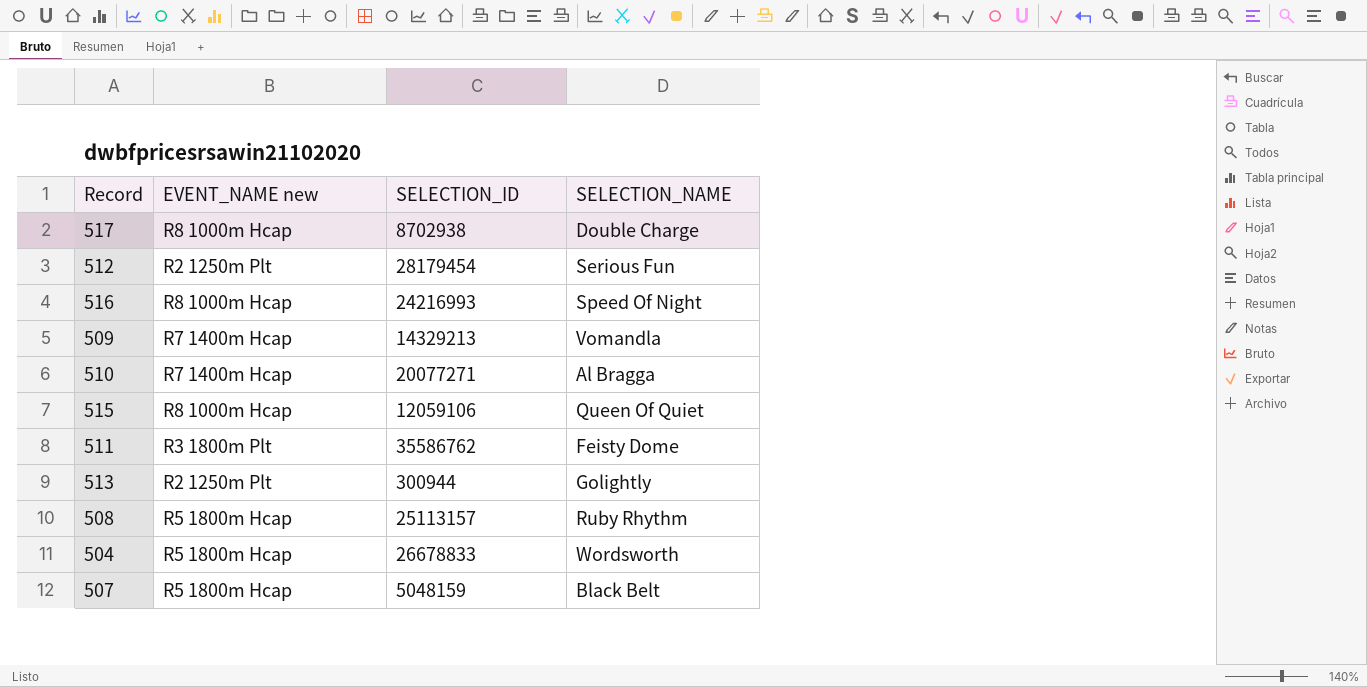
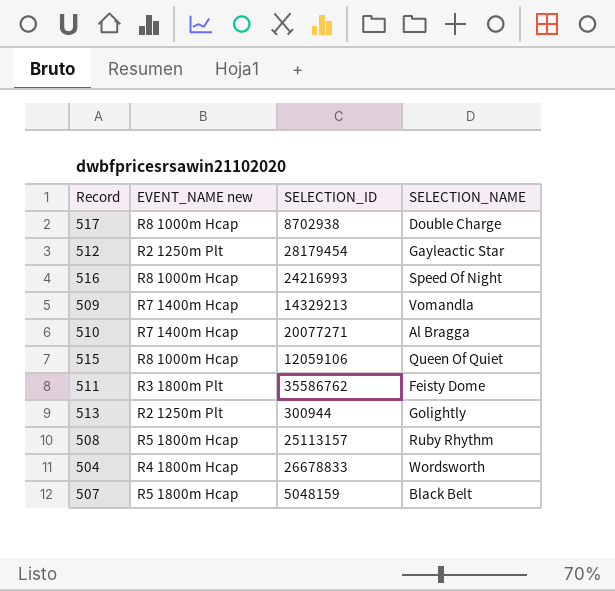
512 | SELECTION_NAME: Serious Fun -> Gayleactic Star
504 | EVENT_NAME new: R5 1800m Hcap -> R4 1800m Hcap

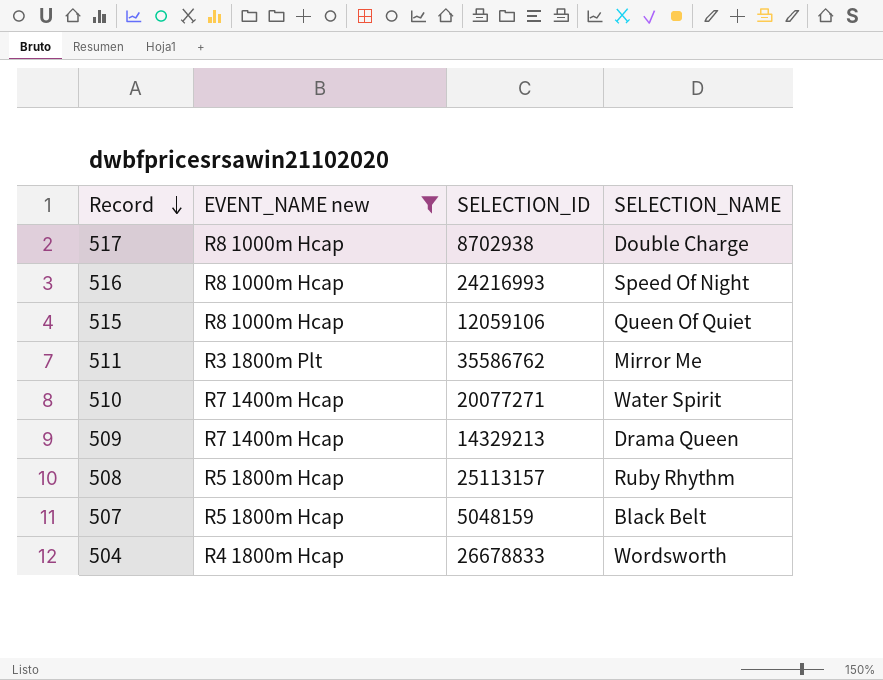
filter: none -> EVENT_NAME new != R2 1250m Plt
row order: none -> Record descending
511 | SELECTION_NAME: Feisty Dome -> Mirror Me
510 | SELECTION_NAME: Al Bragga -> Water Spirit
509 | SELECTION_NAME: Vomandla -> Drama Queen

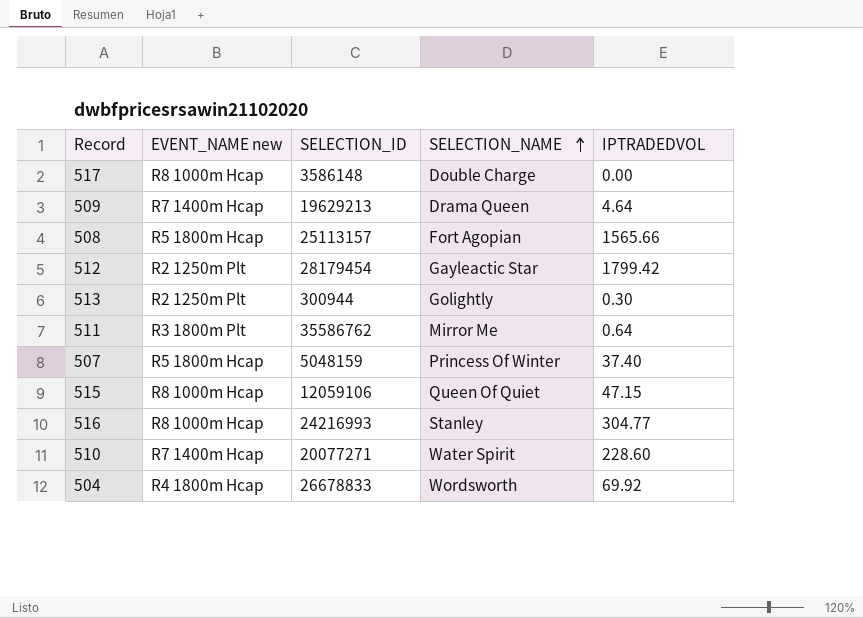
filter: EVENT_NAME new != R2 1250m Plt -> none
row order: Record descending -> SELECTION_NAME ascending
column IPTRADEDVOL | position: none -> 5
517 | SELECTION_ID: 8702938 -> 3586148
509 | SELECTION_ID: 14329213 -> 19629213
508 | SELECTION_NAME: Ruby Rhythm -> Fort Agopian
507 | SELECTION_NAME: Black Belt -> Princess Of Winter
516 | SELECTION_NAME: Speed Of Night -> Stanley

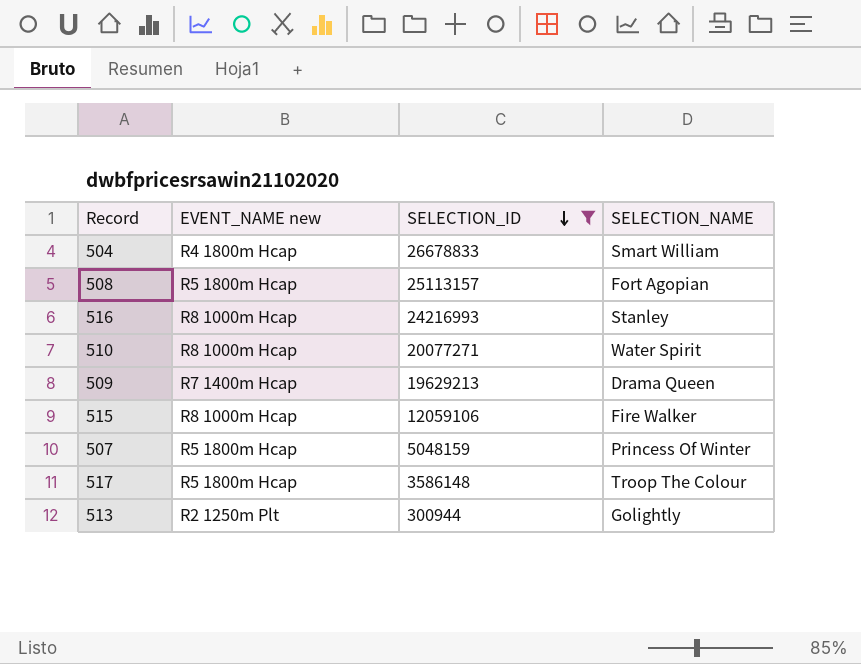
filter: none -> SELECTION_ID <= 26678833
row order: SELECTION_NAME ascending -> SELECTION_ID descending
column IPTRADEDVOL | position: 5 -> none
504 | SELECTION_NAME: Wordsworth -> Smart William
510 | EVENT_NAME new: R7 1400m Hcap -> R8 1000m Hcap
515 | SELECTION_NAME: Queen Of Quiet -> Fire Walker
517 | EVENT_NAME new: R8 1000m Hcap -> R5 1800m Hcap
517 | SELECTION_NAME: Double Charge -> Troop The Colour

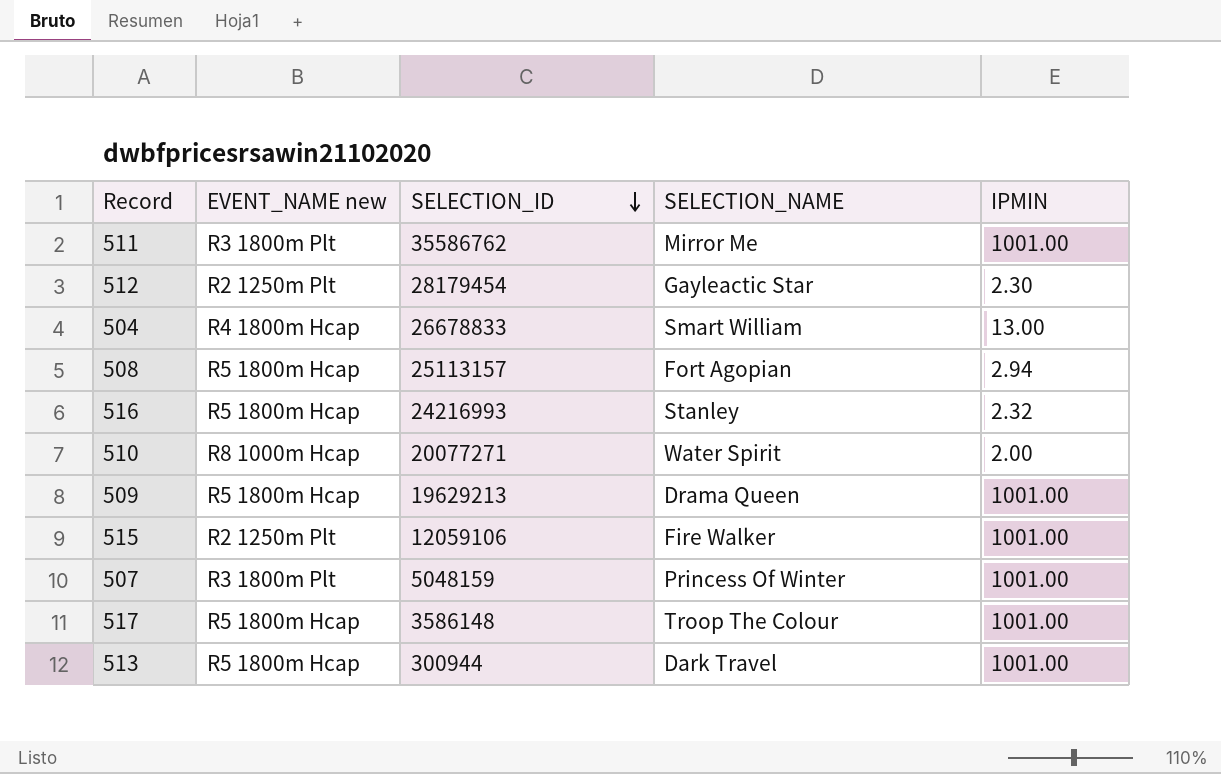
filter: SELECTION_ID <= 26678833 -> none
column IPMIN | position: none -> 5
516 | EVENT_NAME new: R8 1000m Hcap -> R5 1800m Hcap
509 | EVENT_NAME new: R7 1400m Hcap -> R5 1800m Hcap
515 | EVENT_NAME new: R8 1000m Hcap -> R2 1250m Plt
507 | EVENT_NAME new: R5 1800m Hcap -> R3 1800m Plt
513 | EVENT_NAME new: R2 1250m Plt -> R5 1800m Hcap
513 | SELECTION_NAME: Golightly -> Dark Travel

